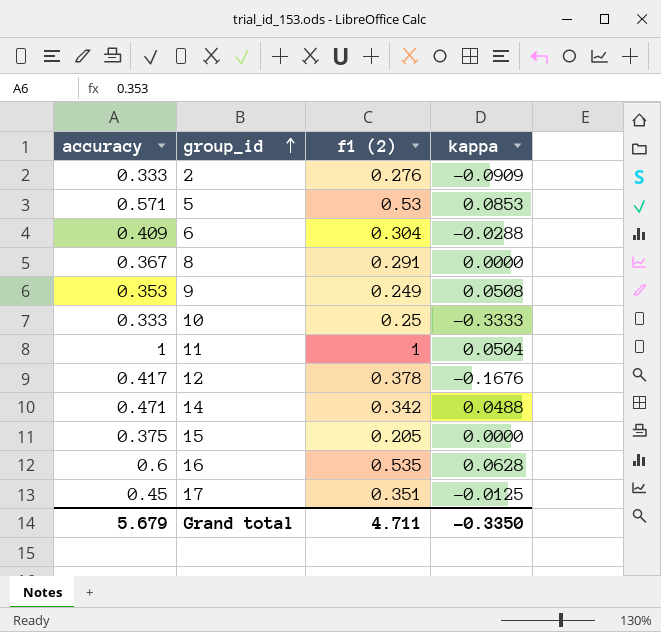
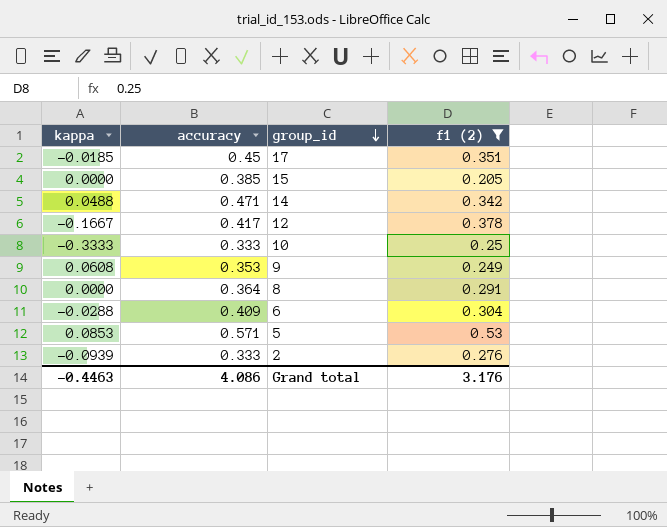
filter: none -> f1 (2) <= 0.53
row order: group_id ascending -> group_id descending
column kappa | position: 4 -> 1
17 | kappa: -0.0125 -> -0.0185
15 | accuracy: 0.375 -> 0.385
12 | kappa: -0.1676 -> -0.1667
9 | kappa: 0.0508 -> 0.0608
8 | accuracy: 0.367 -> 0.364
2 | kappa: -0.0909 -> -0.0939
Grand total | kappa: -0.3350 -> -0.4463
Grand total | accuracy: 5.679 -> 4.086
Grand total | f1 (2): 4.711 -> 3.176

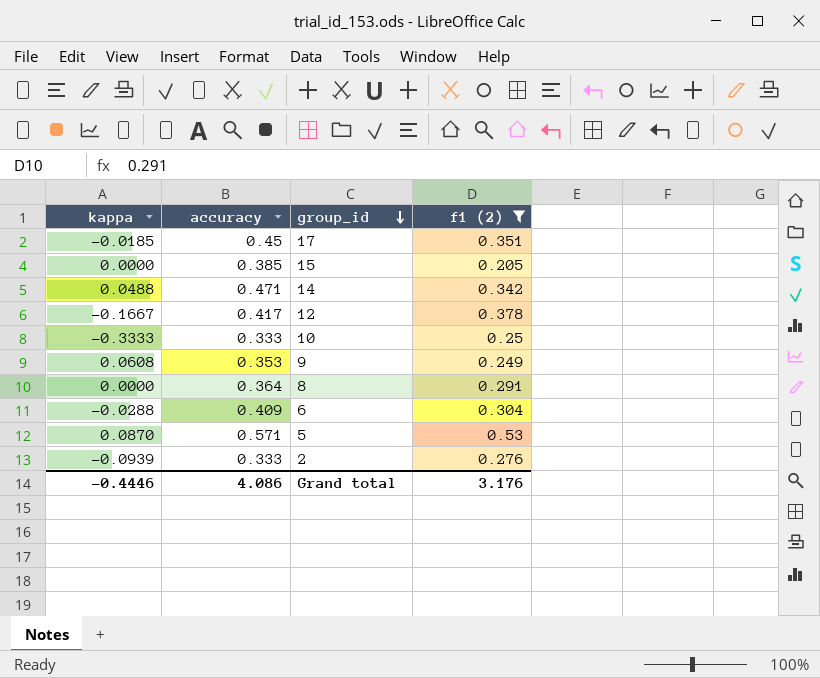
5 | kappa: 0.0853 -> 0.0870
Grand total | kappa: -0.4463 -> -0.4446

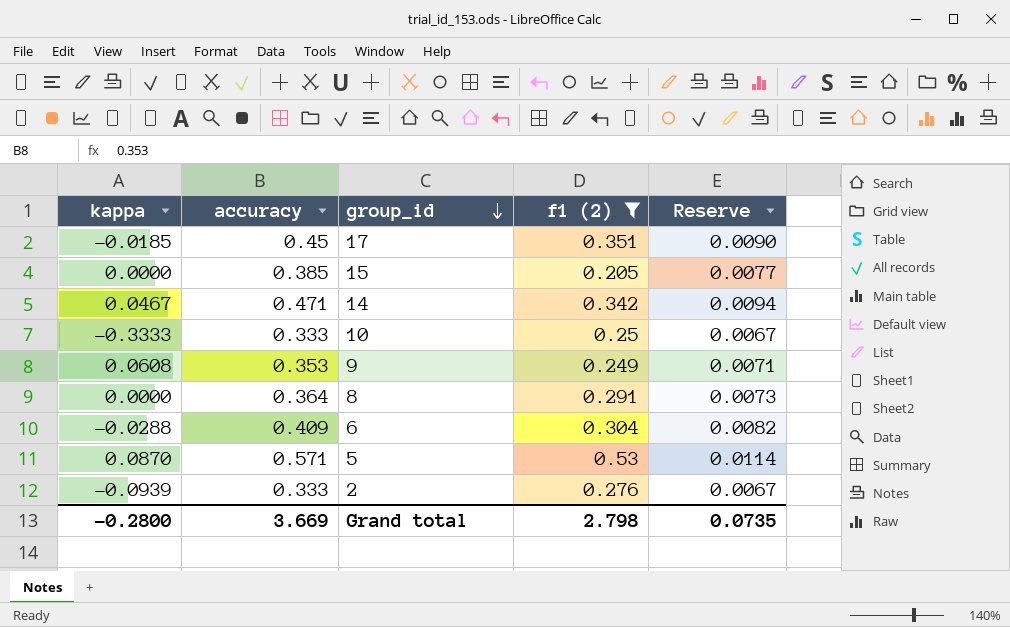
column Reserve | formula: none -> [accuracy] * 0.02
row 12: -0.1667 | 0.417 | 0.378 -> none
14 | kappa: 0.0488 -> 0.0467
Grand total | kappa: -0.4446 -> -0.2800
Grand total | accuracy: 4.086 -> 3.669
Grand total | f1 (2): 3.176 -> 2.798

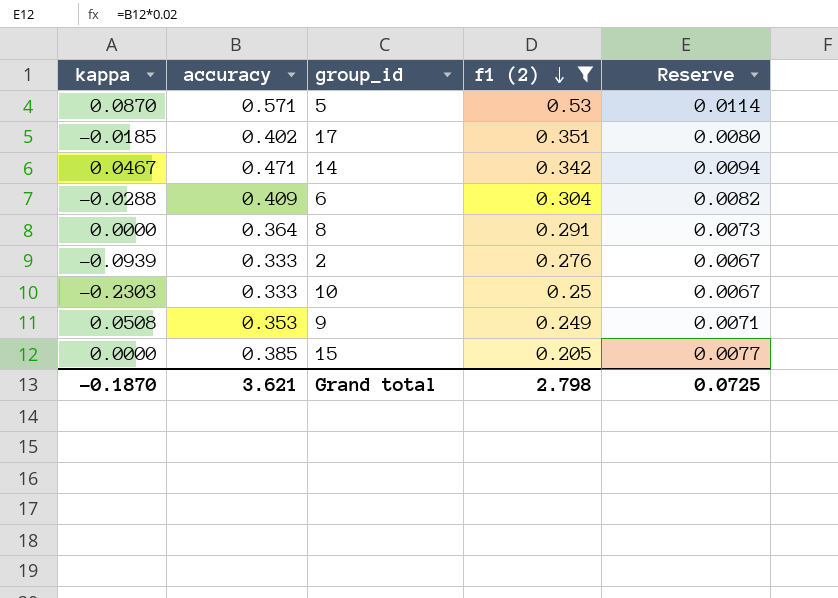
row order: group_id descending -> f1 (2) descending
17 | accuracy: 0.45 -> 0.402
17 | Reserve: 0.0090 -> 0.0080
10 | kappa: -0.3333 -> -0.2303
9 | kappa: 0.0608 -> 0.0508
Grand total | kappa: -0.2800 -> -0.1870
Grand total | accuracy: 3.669 -> 3.621
Grand total | Reserve: 0.0735 -> 0.0725

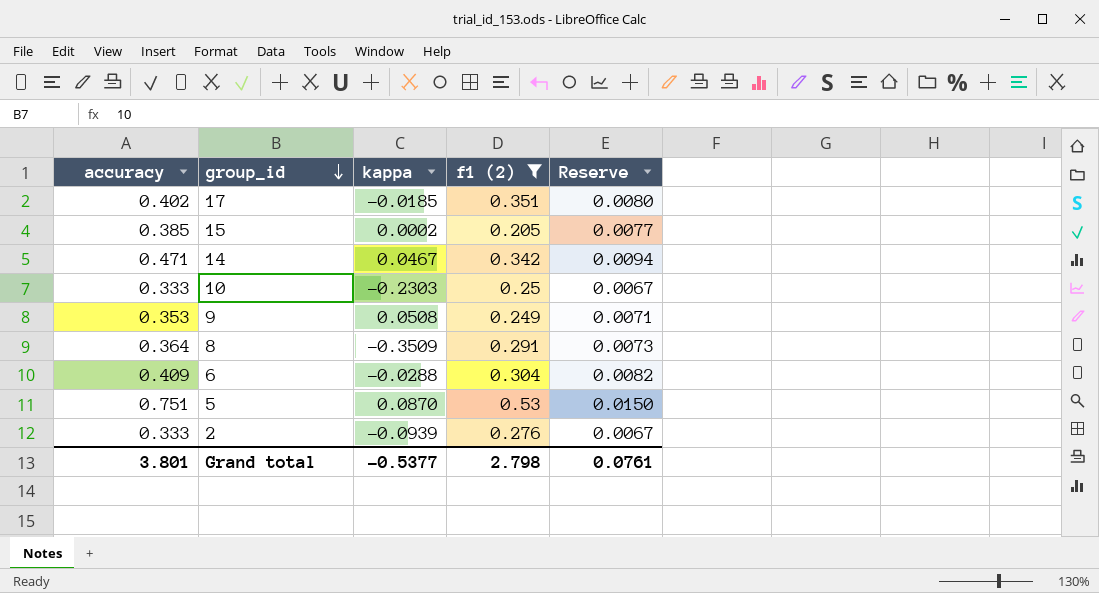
row order: f1 (2) descending -> group_id descending
column kappa | position: 1 -> 3
15 | kappa: 0.0000 -> 0.0002
8 | kappa: 0.0000 -> -0.3509
5 | accuracy: 0.571 -> 0.751
5 | Reserve: 0.0114 -> 0.0150
Grand total | accuracy: 3.621 -> 3.801
Grand total | kappa: -0.1870 -> -0.5377
Grand total | Reserve: 0.0725 -> 0.0761

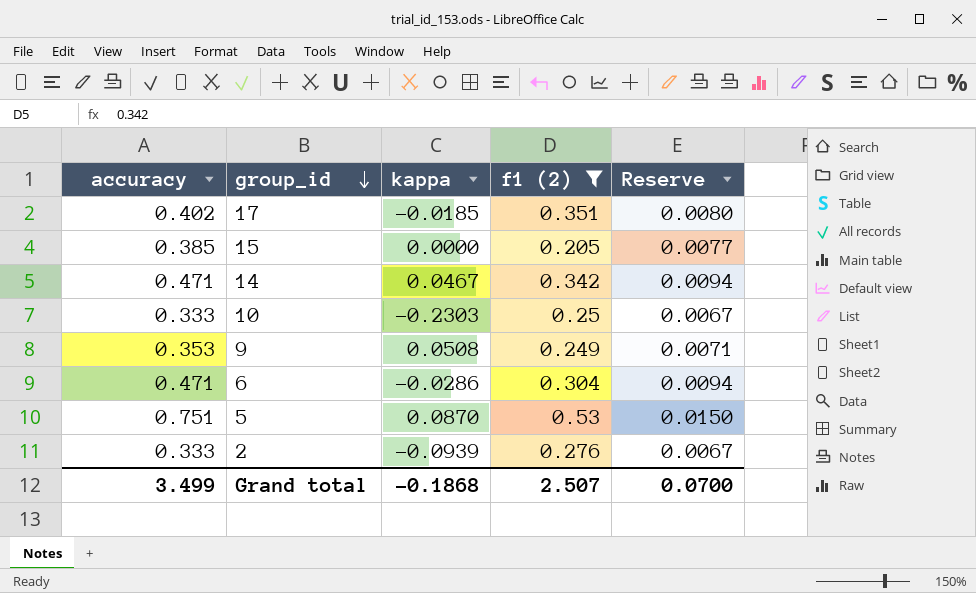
row 8: 0.364 | -0.3509 | 0.291 | 0.0073 -> none
15 | kappa: 0.0002 -> 0.0000
6 | accuracy: 0.409 -> 0.471
6 | kappa: -0.0288 -> -0.0286
6 | Reserve: 0.0082 -> 0.0094
Grand total | accuracy: 3.801 -> 3.499
Grand total | kappa: -0.5377 -> -0.1868
Grand total | f1 (2): 2.798 -> 2.507
Grand total | Reserve: 0.0761 -> 0.0700

